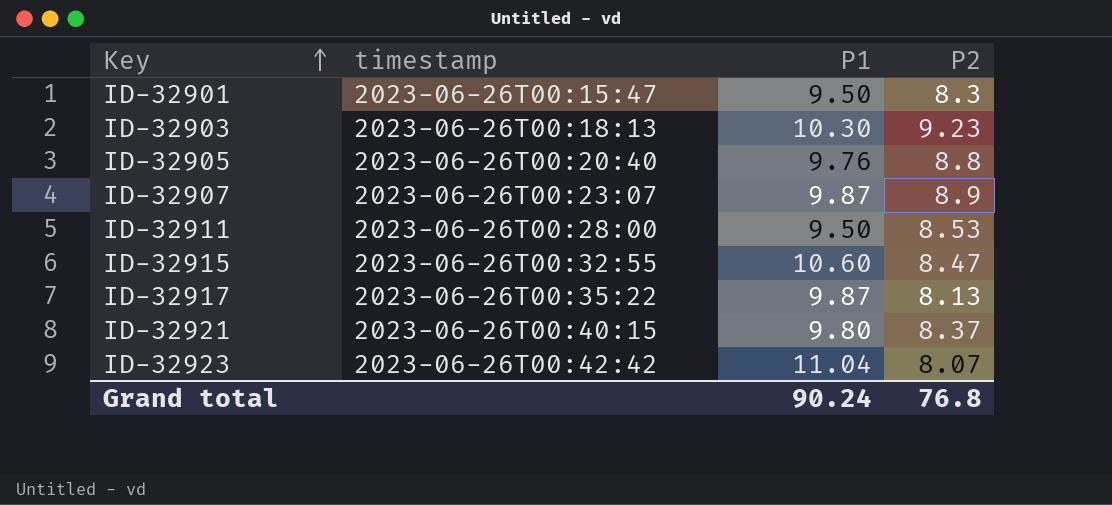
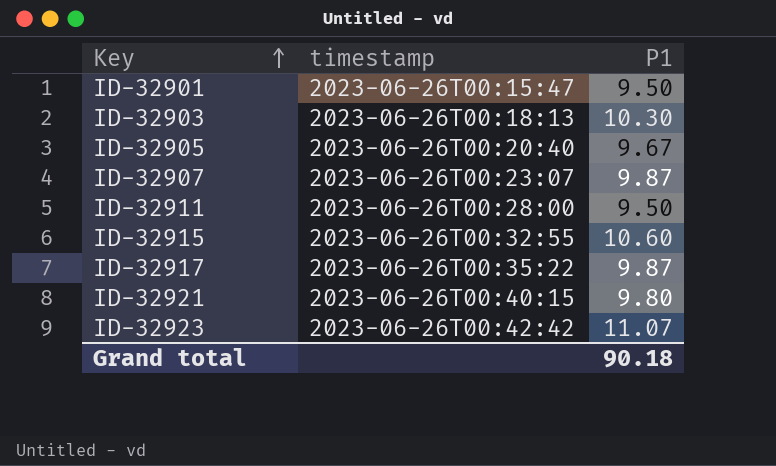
column P2 | position: 4 -> none
ID-32905 | P1: 9.76 -> 9.67
ID-32923 | P1: 11.04 -> 11.07
Grand total | P1: 90.24 -> 90.18

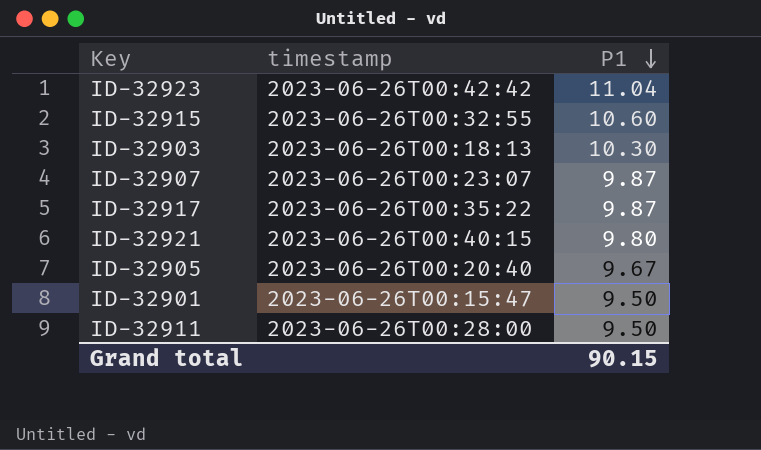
row order: Key ascending -> P1 descending
ID-32923 | P1: 11.07 -> 11.04
Grand total | P1: 90.18 -> 90.15

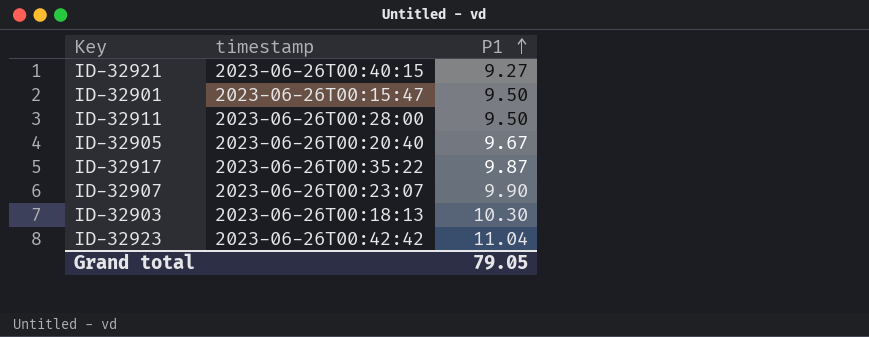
row order: P1 descending -> P1 ascending
row ID-32915: 2023-06-26T00:32:55 | 10.60 -> none
ID-32921 | P1: 9.80 -> 9.27
ID-32907 | P1: 9.87 -> 9.90
Grand total | P1: 90.15 -> 79.05

